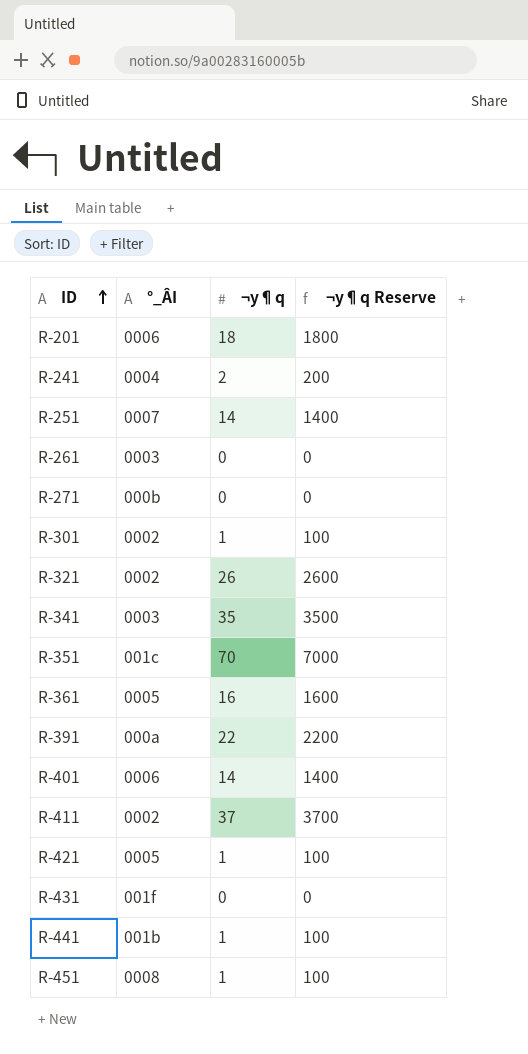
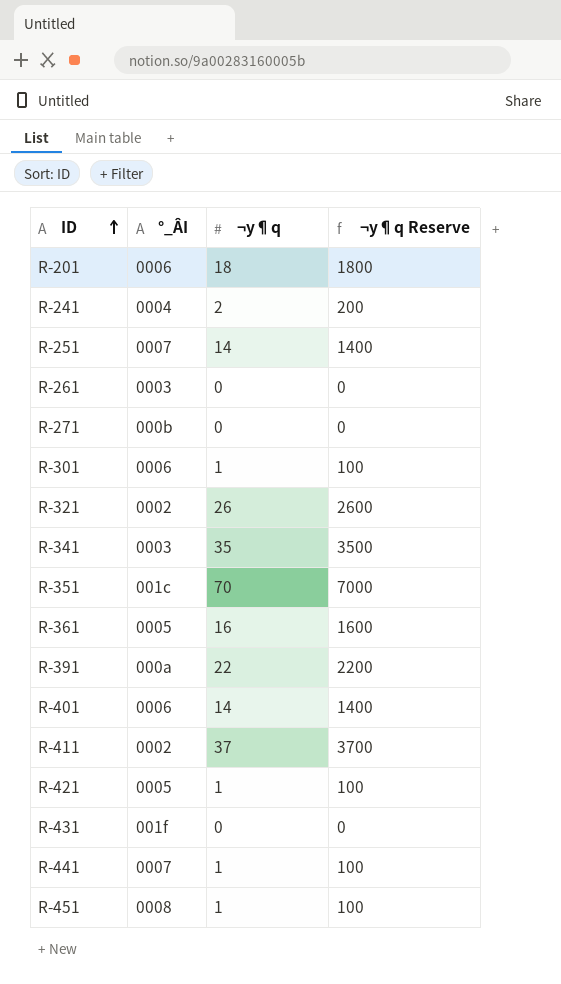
R-301 | °_ÂI: 0002 -> 0006
R-441 | °_ÂI: 001b -> 0007

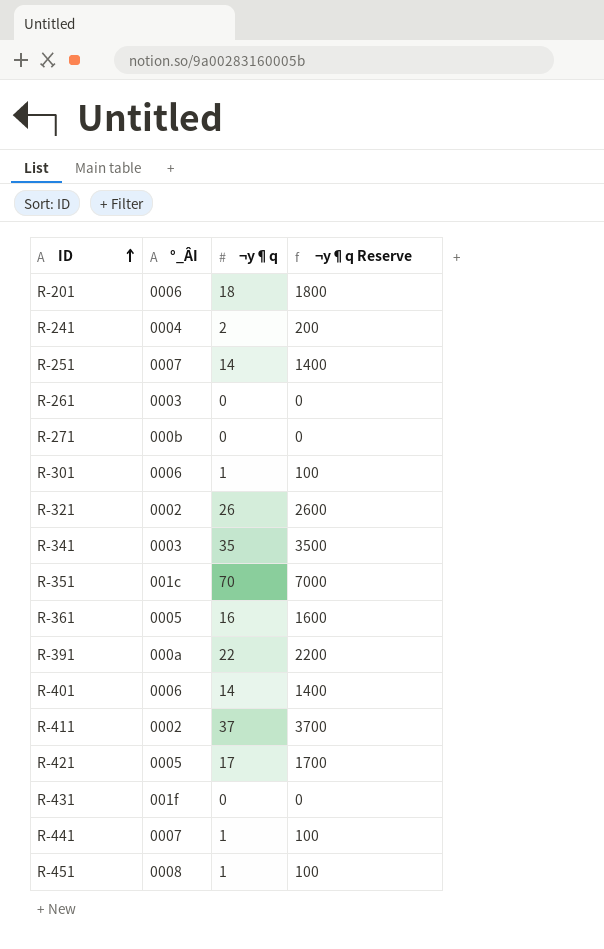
R-421 | ¬y¶q: 1 -> 17
R-421 | ¬y¶q Reserve: 100 -> 1700

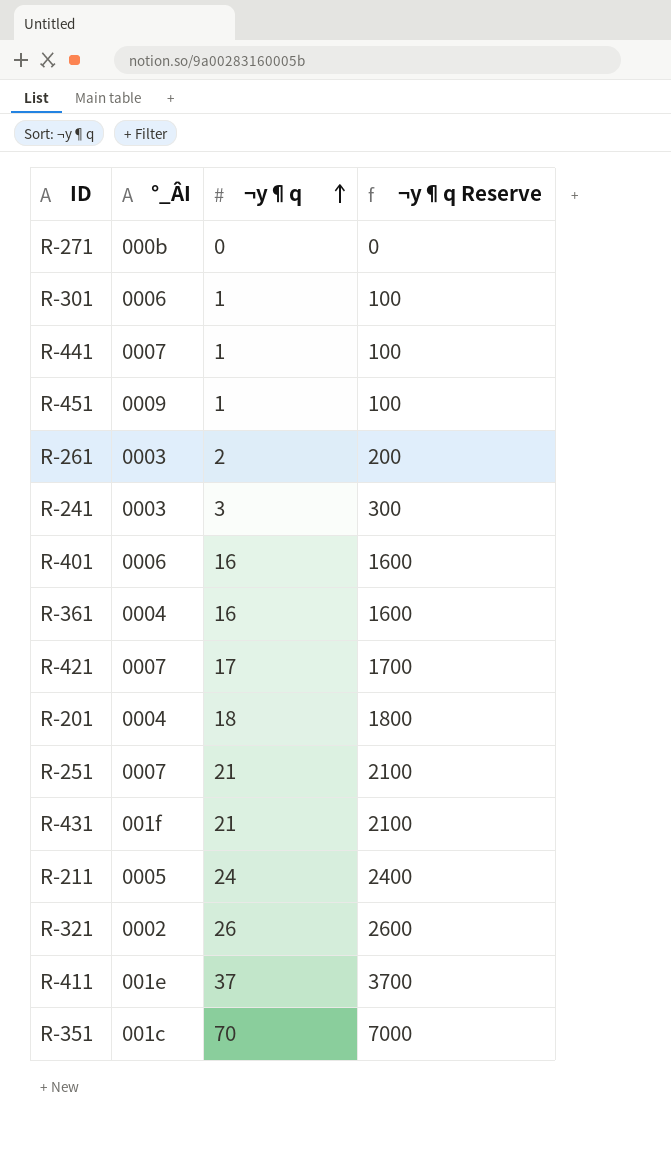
row order: ID ascending -> ¬y¶q ascending
row R-341: 0003 | 35 | 3500 -> none
row R-391: 000a | 22 | 2200 -> none
R-451 | °_ÂI: 0008 -> 0009
R-261 | ¬y¶q: 0 -> 2
R-261 | ¬y¶q Reserve: 0 -> 200
R-241 | °_ÂI: 0004 -> 0003
R-241 | ¬y¶q: 2 -> 3
R-241 | ¬y¶q Reserve: 200 -> 300
R-401 | ¬y¶q: 14 -> 16
R-401 | ¬y¶q Reserve: 1400 -> 1600
R-361 | °_ÂI: 0005 -> 0004
R-421 | °_ÂI: 0005 -> 0007
R-201 | °_ÂI: 0006 -> 0004
R-251 | ¬y¶q: 14 -> 21
R-251 | ¬y¶q Reserve: 1400 -> 2100
R-431 | ¬y¶q: 0 -> 21
R-431 | ¬y¶q Reserve: 0 -> 2100
row R-211: none -> 0005 | 24 | 2400
R-411 | °_ÂI: 0002 -> 001e

